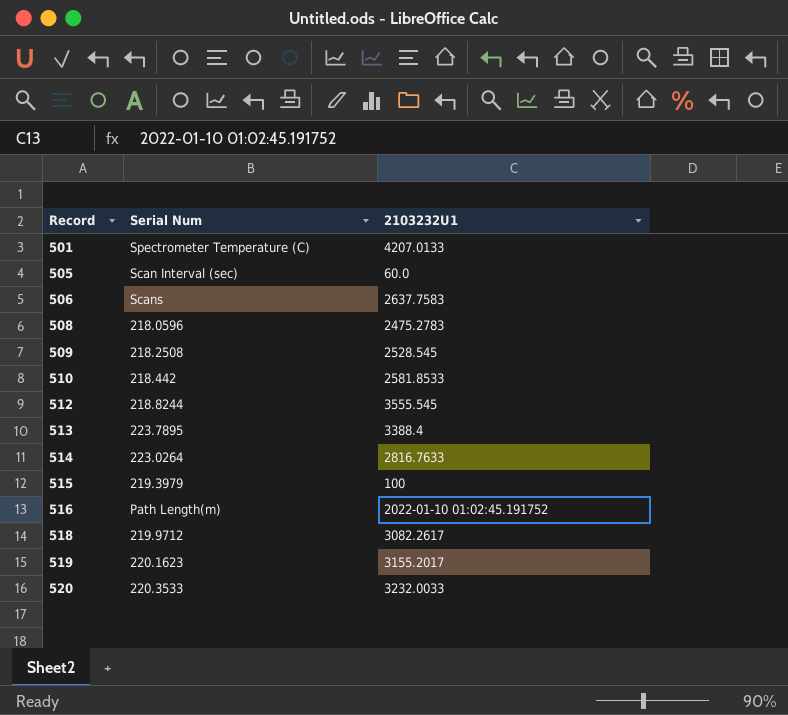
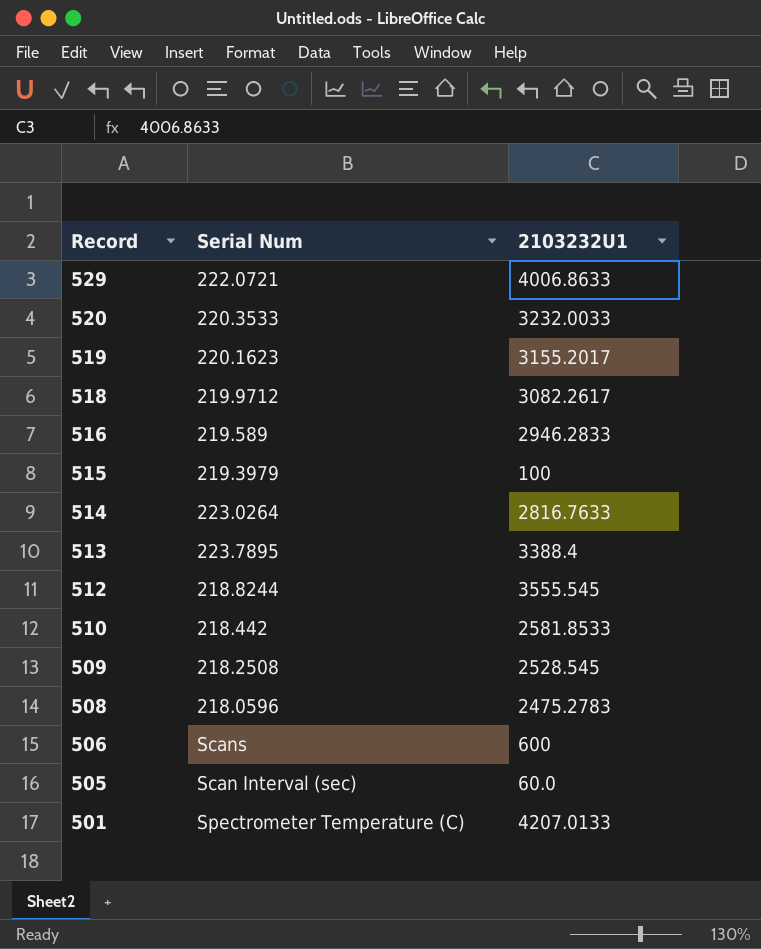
row order: Record ascending -> Record descending
row 529: none -> 222.0721 | 4006.8633
516 | Serial Num: Path Length(m) -> 219.589
516 | 2103232U1: 2022-01-10 01:02:45.191752 -> 2946.2833
506 | 2103232U1: 2637.7583 -> 600

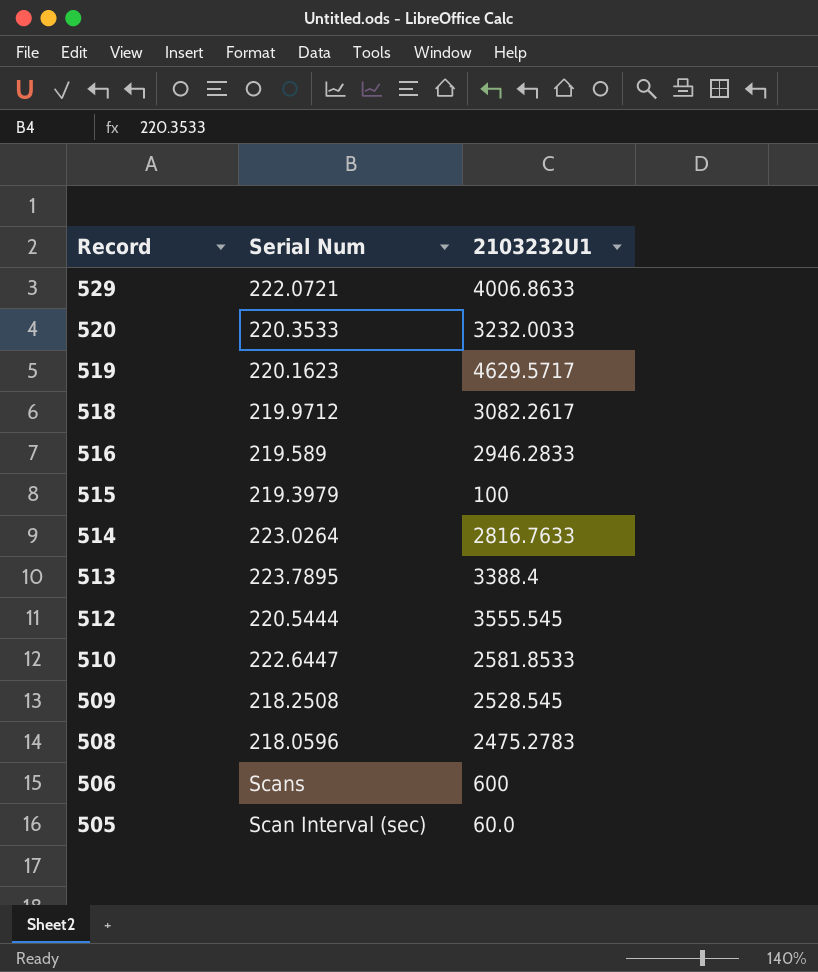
row 501: Spectrometer Temperature (C) | 4207.0133 -> none
519 | 2103232U1: 3155.2017 -> 4629.5717
512 | Serial Num: 218.8244 -> 220.5444
510 | Serial Num: 218.442 -> 222.6447

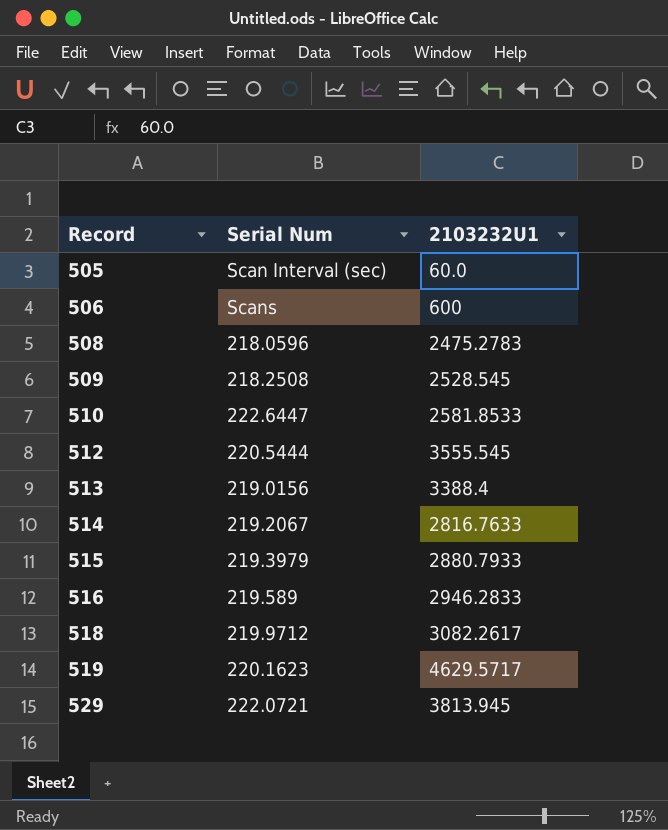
row order: Record descending -> Record ascending
row 520: 220.3533 | 3232.0033 -> none
513 | Serial Num: 223.7895 -> 219.0156
514 | Serial Num: 223.0264 -> 219.2067
515 | 2103232U1: 100 -> 2880.7933
529 | 2103232U1: 4006.8633 -> 3813.945

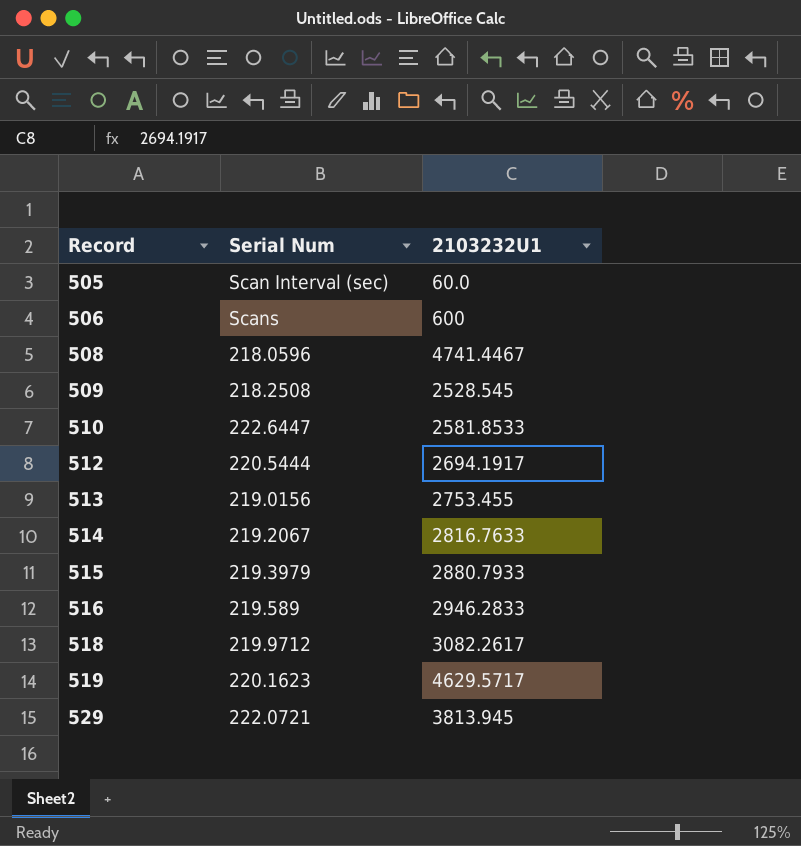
508 | 2103232U1: 2475.2783 -> 4741.4467
512 | 2103232U1: 3555.545 -> 2694.1917
513 | 2103232U1: 3388.4 -> 2753.455

